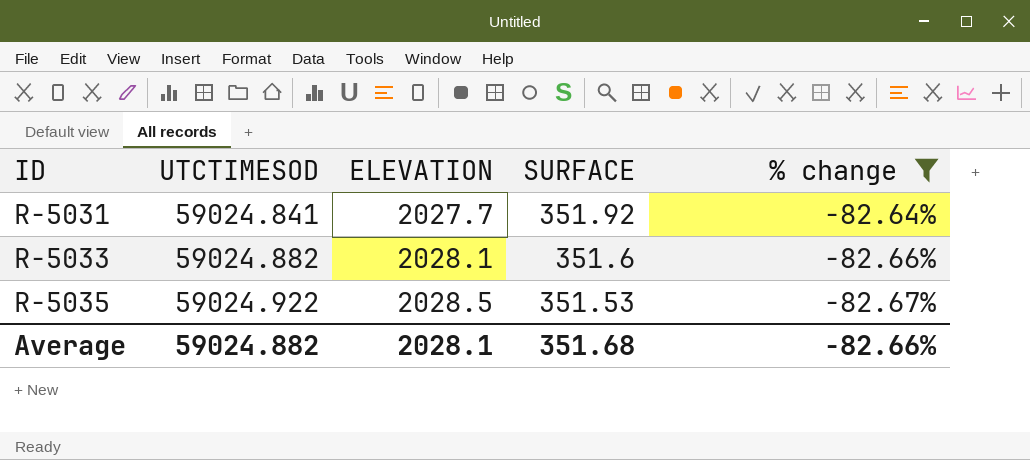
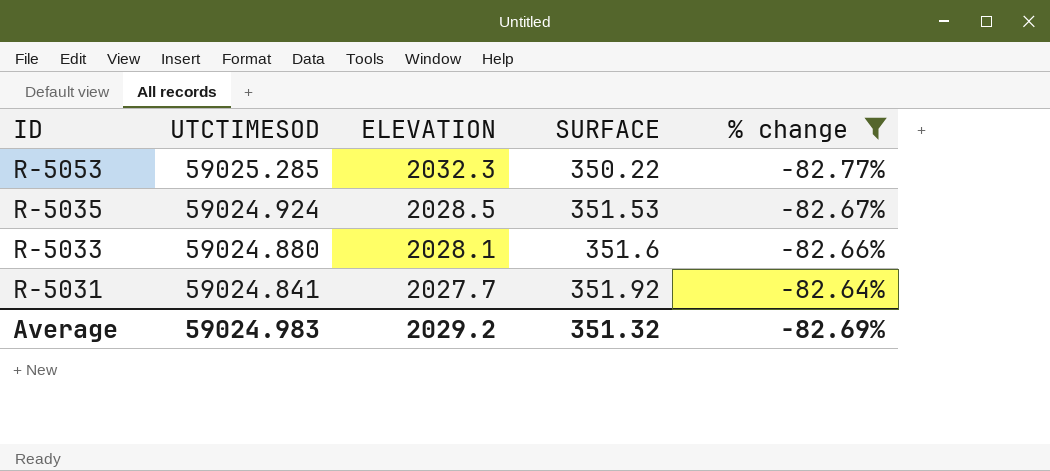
row order: ID ascending -> ID descending
row R-5053: none -> 59025.285 | 2032.3 | 350.22 | -82.77%
R-5035 | UTCTIMESOD: 59024.922 -> 59024.924
R-5033 | UTCTIMESOD: 59024.882 -> 59024.880
Average | UTCTIMESOD: 59024.882 -> 59024.983
Average | ELEVATION: 2028.1 -> 2029.2
Average | SURFACE: 351.68 -> 351.32
Average | % change: -82.66% -> -82.69%

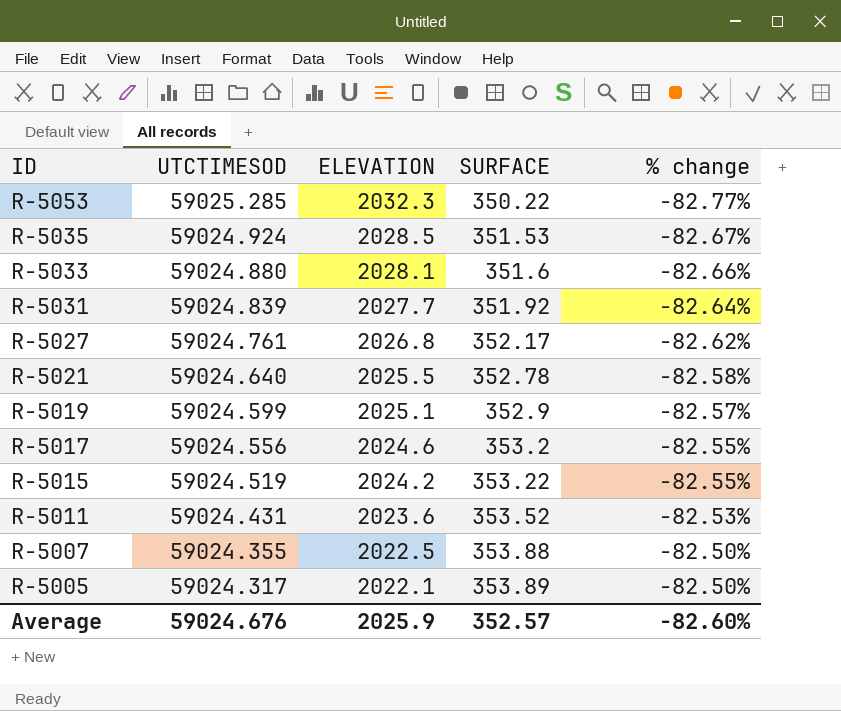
filter: % change <= -82.64% -> none
R-5031 | UTCTIMESOD: 59024.841 -> 59024.839
Average | UTCTIMESOD: 59024.983 -> 59024.676
Average | ELEVATION: 2029.2 -> 2025.9
Average | SURFACE: 351.32 -> 352.57
Average | % change: -82.69% -> -82.60%

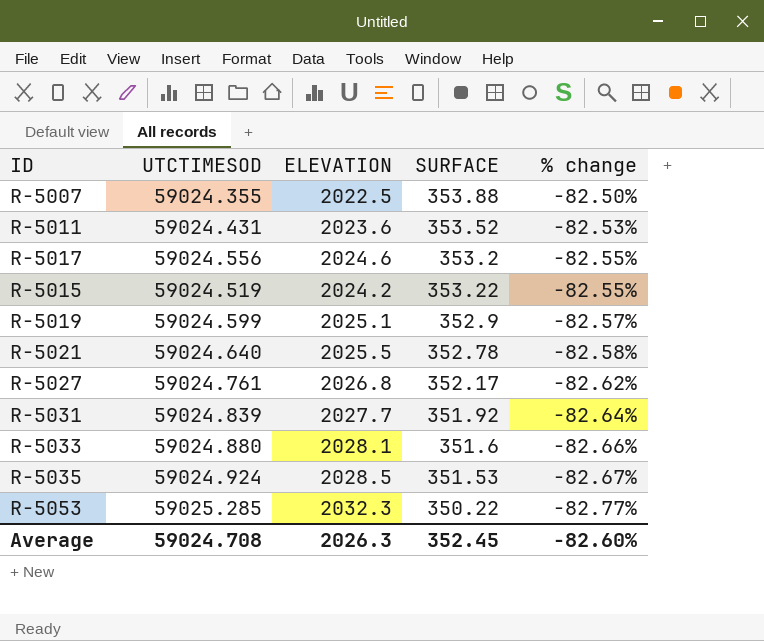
row order: ID descending -> % change descending
row R-5005: 59024.317 | 2022.1 | 353.89 | -82.50% -> none
Average | UTCTIMESOD: 59024.676 -> 59024.708
Average | ELEVATION: 2025.9 -> 2026.3
Average | SURFACE: 352.57 -> 352.45

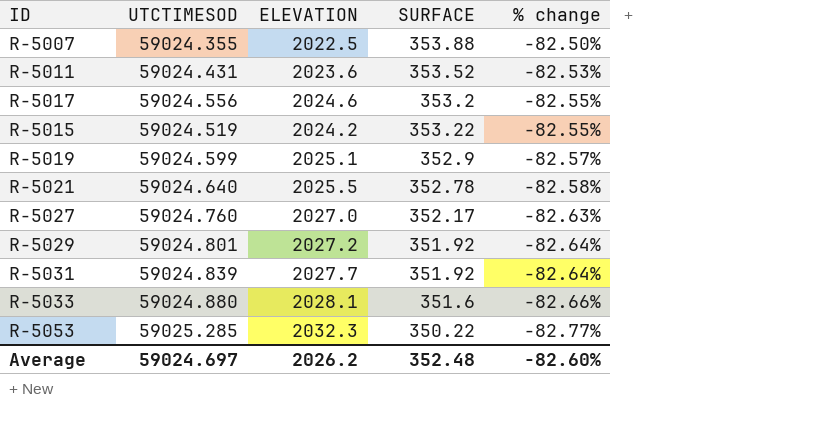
row R-5035: 59024.924 | 2028.5 | 351.53 | -82.67% -> none
R-5027 | UTCTIMESOD: 59024.761 -> 59024.760
R-5027 | ELEVATION: 2026.8 -> 2027.0
R-5027 | % change: -82.62% -> -82.63%
row R-5029: none -> 59024.801 | 2027.2 | 351.92 | -82.64%
Average | UTCTIMESOD: 59024.708 -> 59024.697
Average | ELEVATION: 2026.3 -> 2026.2
Average | SURFACE: 352.45 -> 352.48

